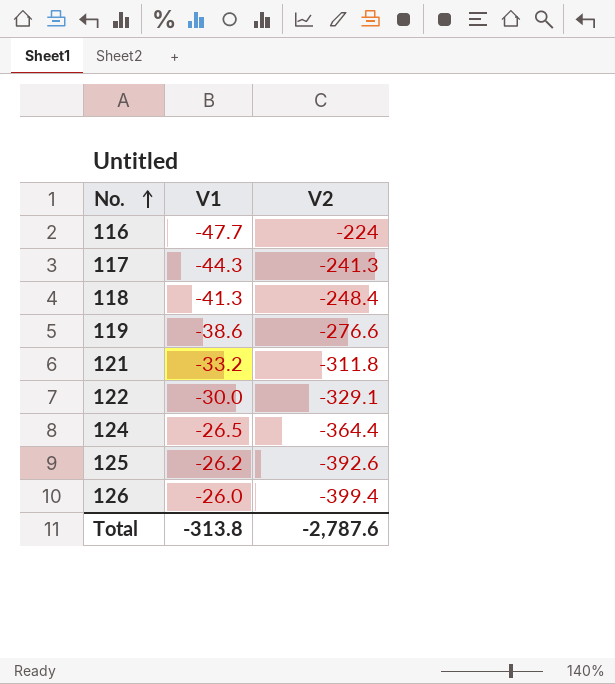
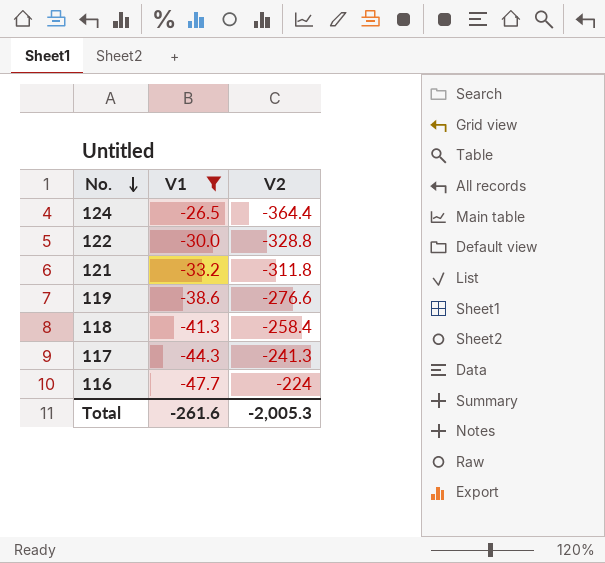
filter: none -> V1 <= -26.5
row order: No. ascending -> No. descending
122 | V2: -329.1 -> -328.8
118 | V2: -248.4 -> -258.4
Total | V1: -313.8 -> -261.6
Total | V2: -2,787.6 -> -2,005.3

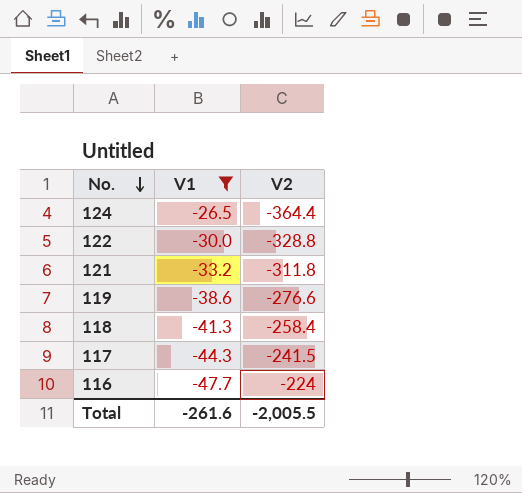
117 | V2: -241.3 -> -241.5
Total | V2: -2,005.3 -> -2,005.5

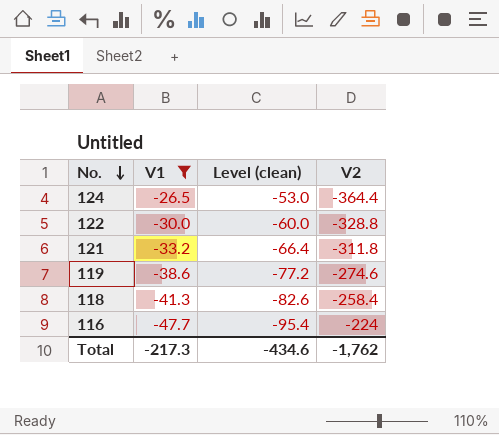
column Level (clean) | formula: none -> [V1] * 2
row 117: -44.3 | -241.5 -> none
119 | V2: -276.6 -> -274.6
Total | V1: -261.6 -> -217.3
Total | V2: -2,005.5 -> -1,762

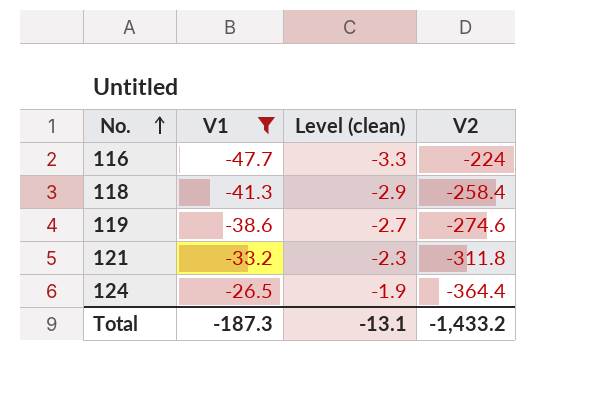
row order: No. descending -> No. ascending
column Level (clean) | formula: [V1] * 2 -> [V1] * 0.07
row 122: -30.0 | -60.0 | -328.8 -> none
Total | V1: -217.3 -> -187.3
Total | Level (clean): -434.6 -> -13.1
Total | V2: -1,762 -> -1,433.2

